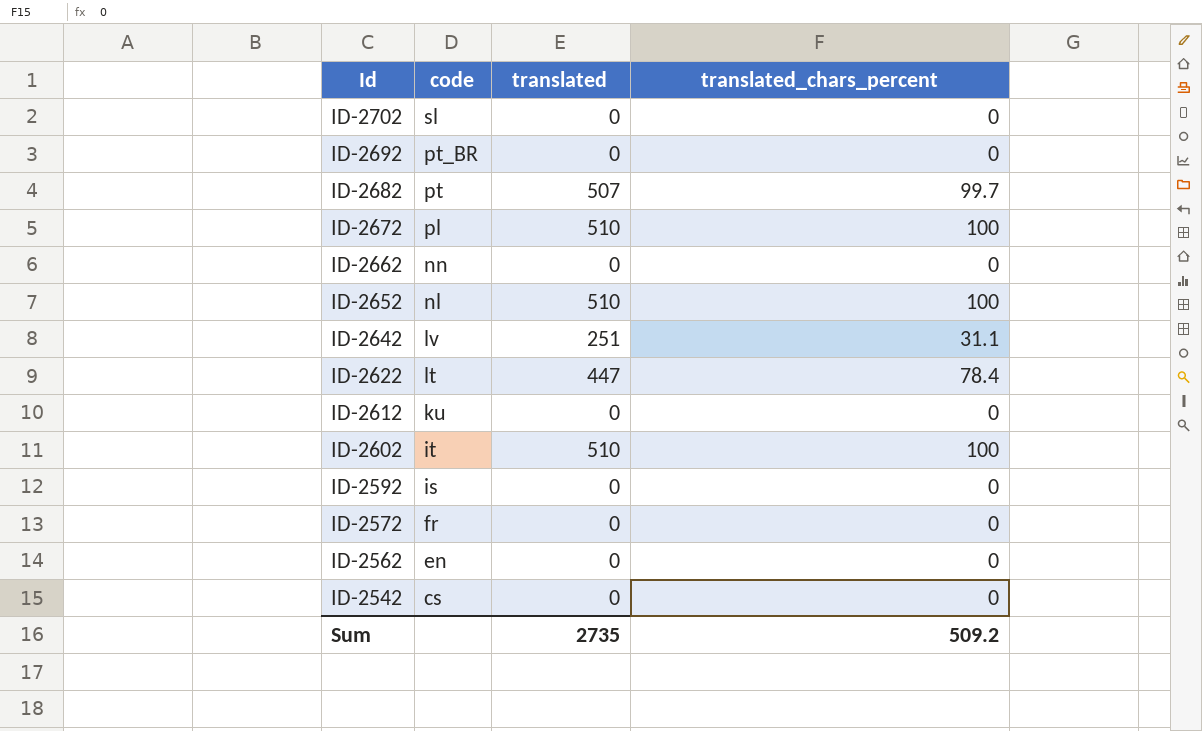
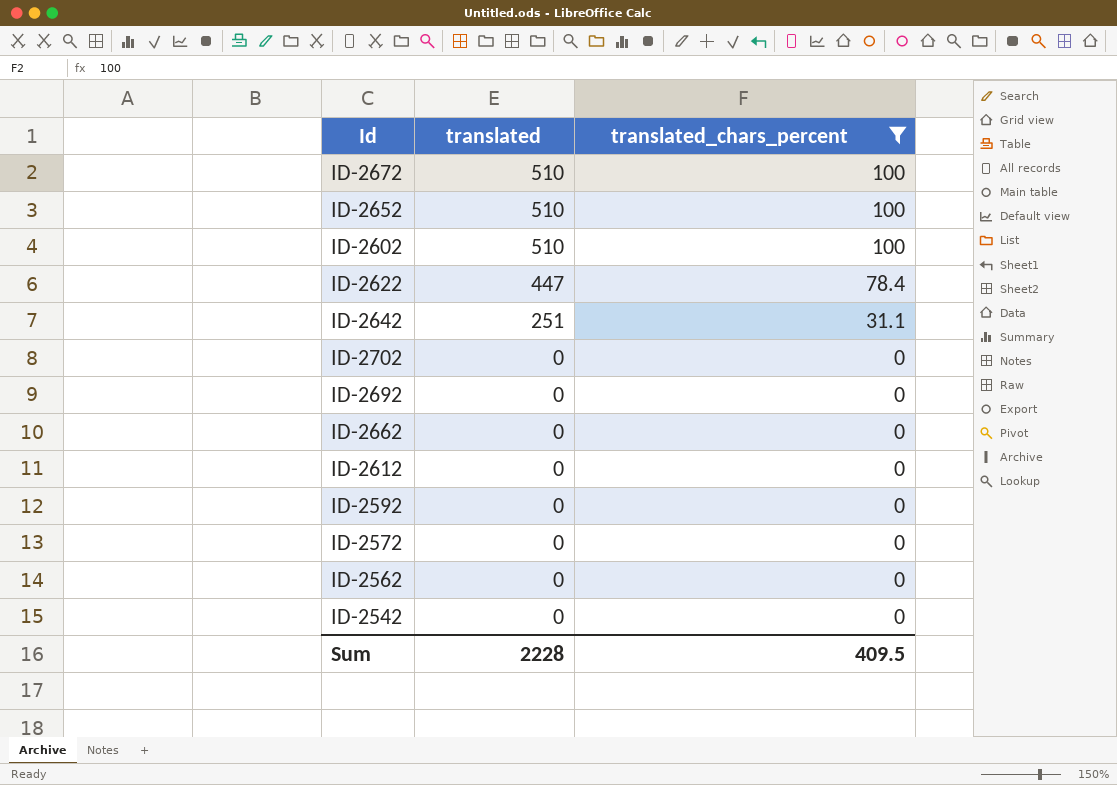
filter: none -> translated_chars_percent != 99.7
row order: Id descending -> translated descending
column code | position: 2 -> none
Sum | translated: 2735 -> 2228
Sum | translated_chars_percent: 509.2 -> 409.5

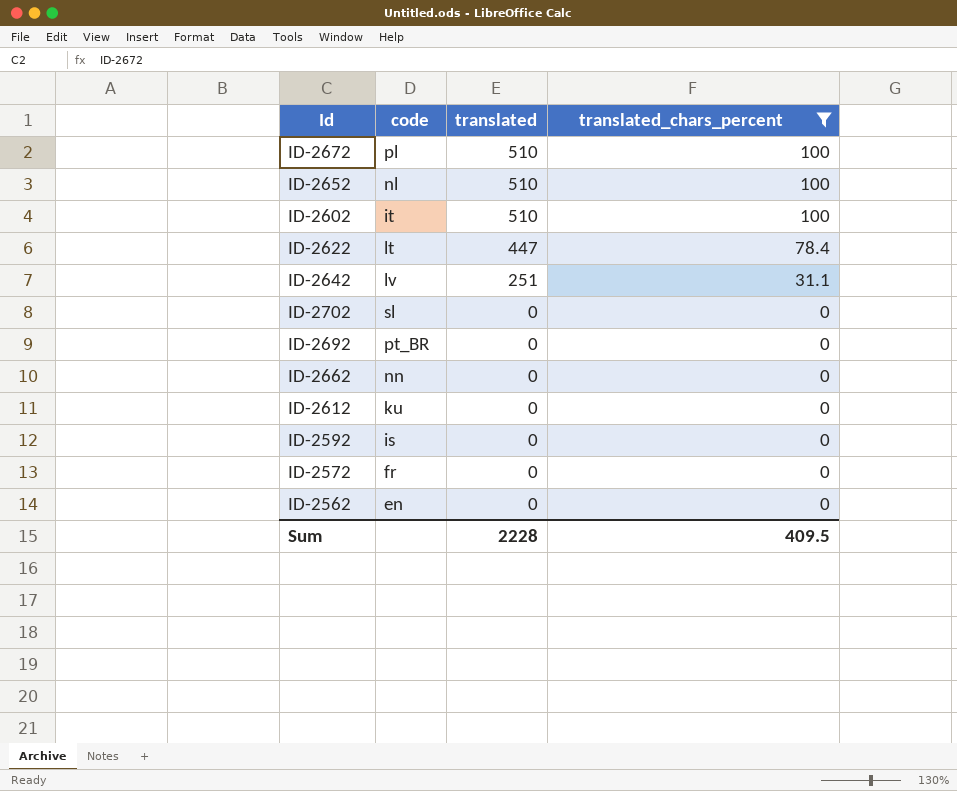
column code | position: none -> 2
row ID-2542: 0 | 0 -> none

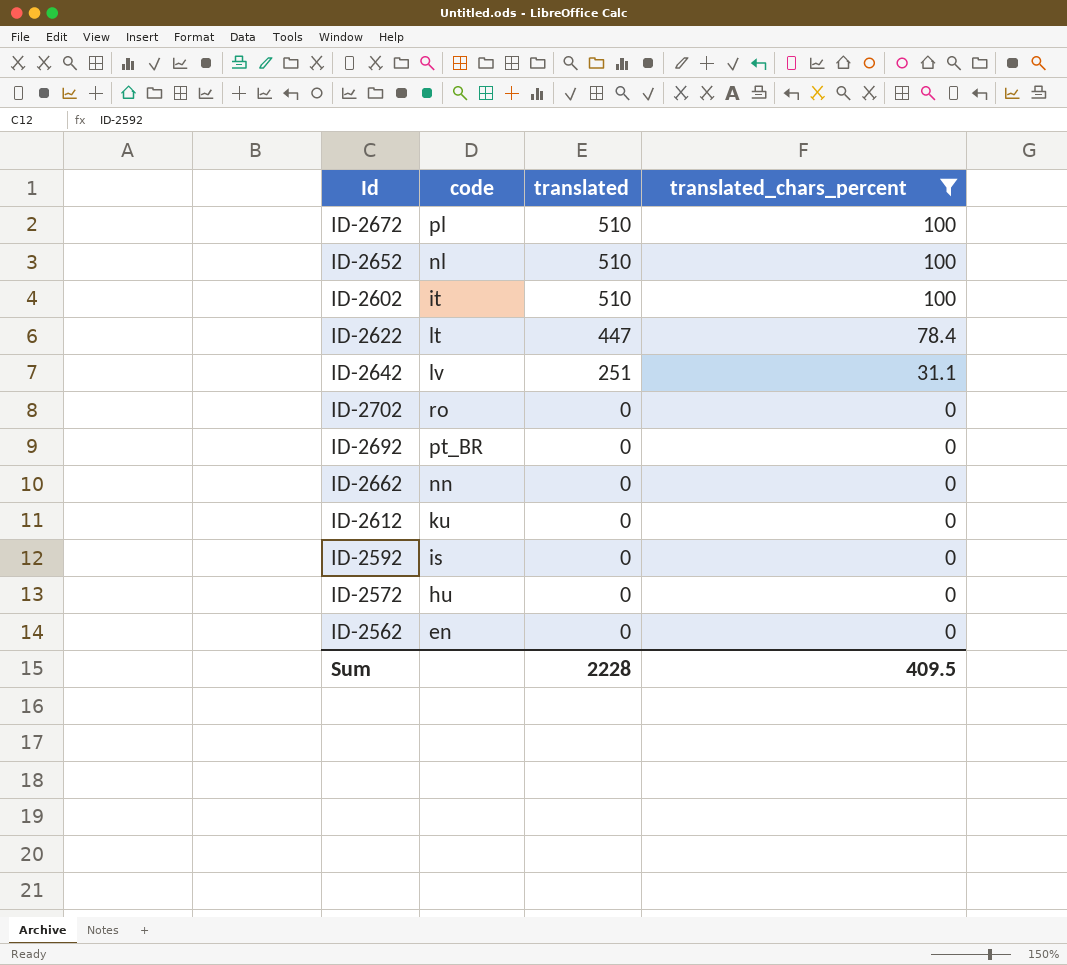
ID-2702 | code: sl -> ro
ID-2572 | code: fr -> hu

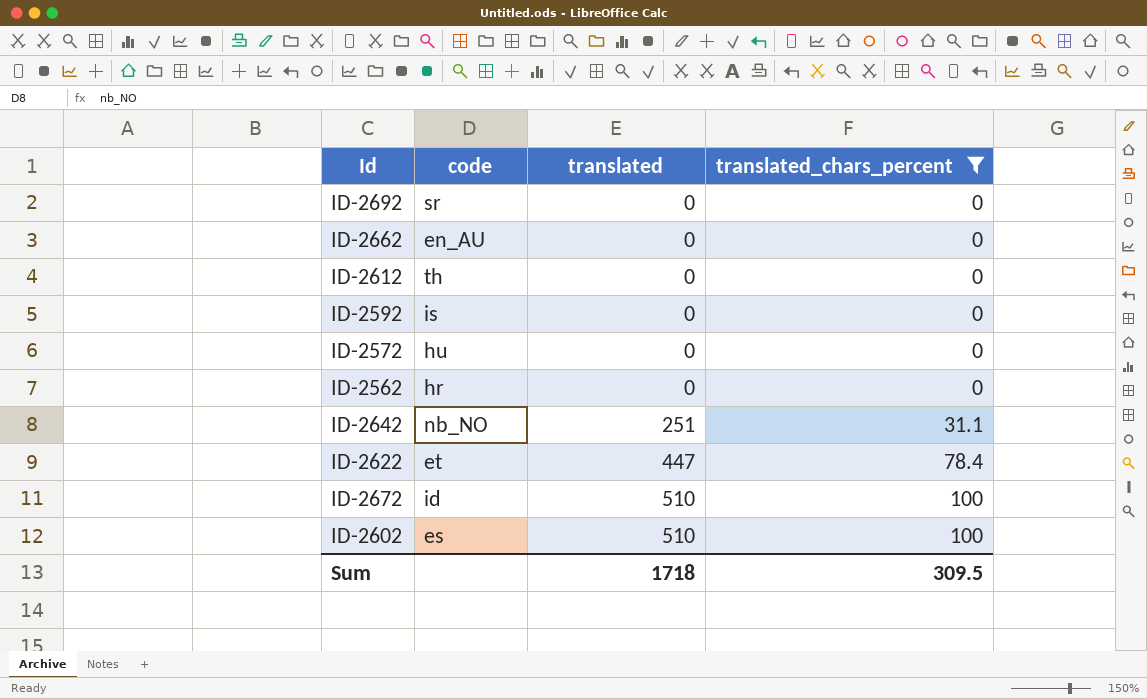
row order: translated descending -> translated ascending
row ID-2652: nl | 510 | 100 -> none
row ID-2702: ro | 0 | 0 -> none
ID-2692 | code: pt_BR -> sr
ID-2662 | code: nn -> en_AU
ID-2612 | code: ku -> th
ID-2562 | code: en -> hr
ID-2642 | code: lv -> nb_NO
ID-2622 | code: lt -> et
ID-2672 | code: pl -> id
ID-2602 | code: it -> es
Sum | translated: 2228 -> 1718
Sum | translated_chars_percent: 409.5 -> 309.5

